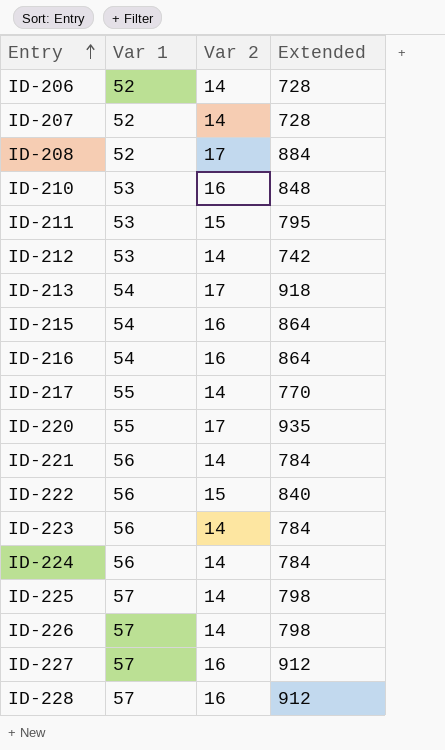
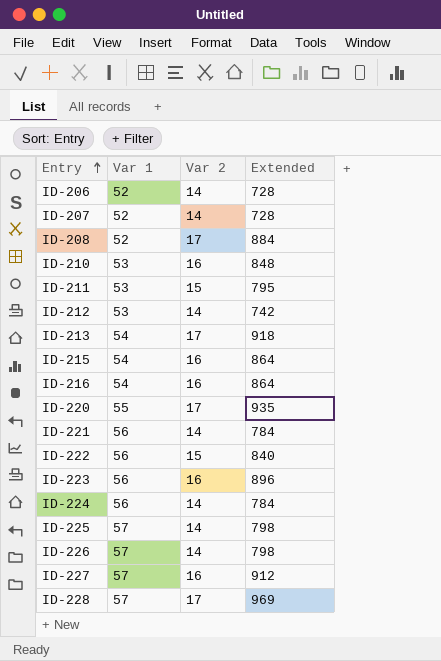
row ID-217: 55 | 14 | 770 -> none
ID-223 | Var 2: 14 -> 16
ID-223 | Extended: 784 -> 896
ID-228 | Var 2: 16 -> 17
ID-228 | Extended: 912 -> 969

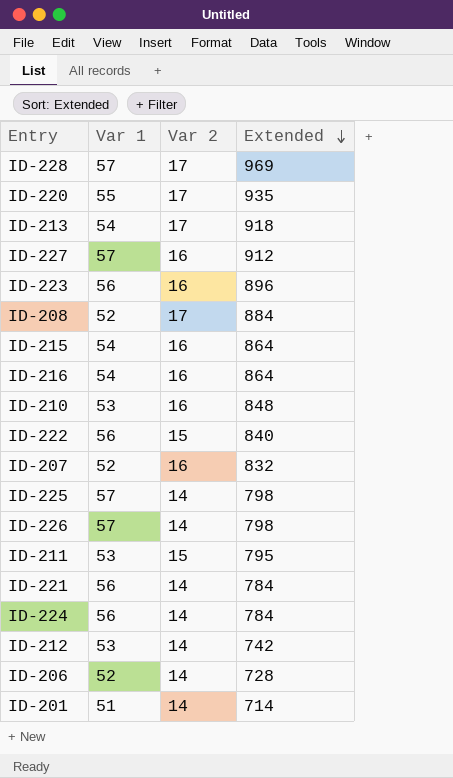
row order: Entry ascending -> Extended descending
ID-207 | Var 2: 14 -> 16
ID-207 | Extended: 728 -> 832
row ID-201: none -> 51 | 14 | 714

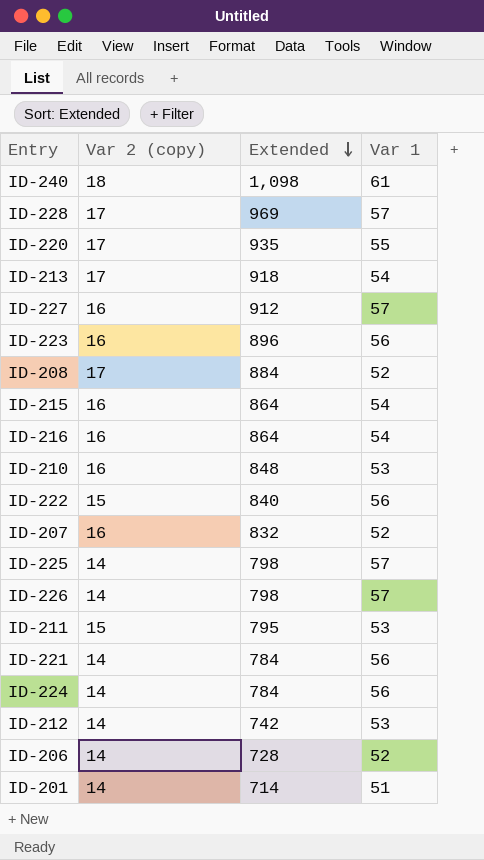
column name: Var 2 -> Var 2 (copy)
column Var 1 | position: 2 -> 4
row ID-240: none -> 18 | 1,098 | 61

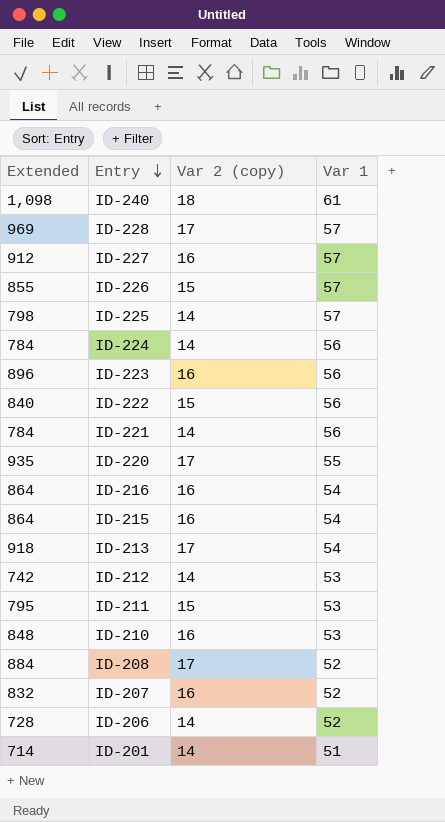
row order: Extended descending -> Entry descending
column Extended | position: 3 -> 1
ID-226 | Extended: 798 -> 855
ID-226 | Var 2 (copy): 14 -> 15

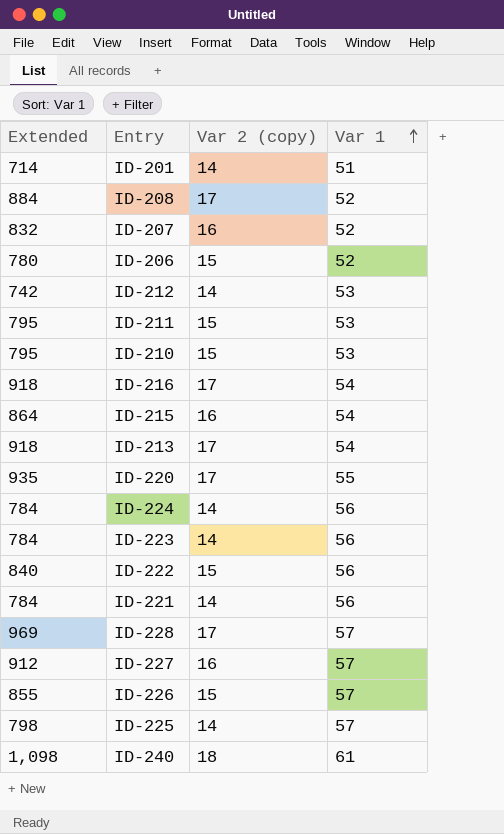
row order: Entry descending -> Var 1 ascending
ID-206 | Extended: 728 -> 780
ID-206 | Var 2 (copy): 14 -> 15
ID-210 | Extended: 848 -> 795
ID-210 | Var 2 (copy): 16 -> 15
ID-216 | Extended: 864 -> 918
ID-216 | Var 2 (copy): 16 -> 17
ID-223 | Extended: 896 -> 784
ID-223 | Var 2 (copy): 16 -> 14

